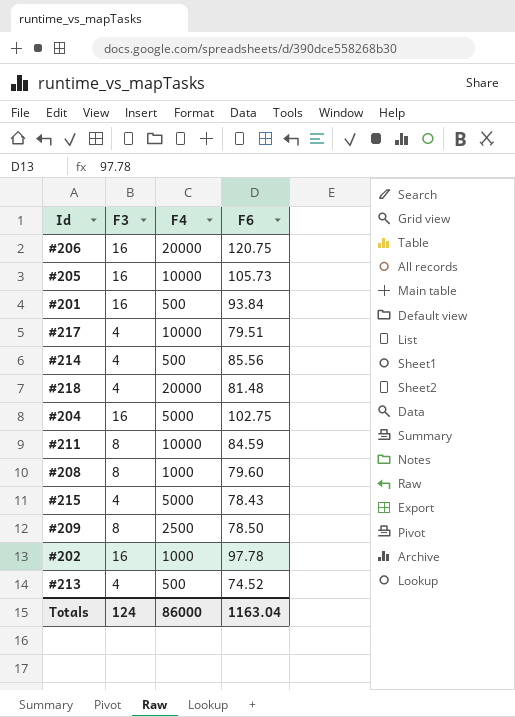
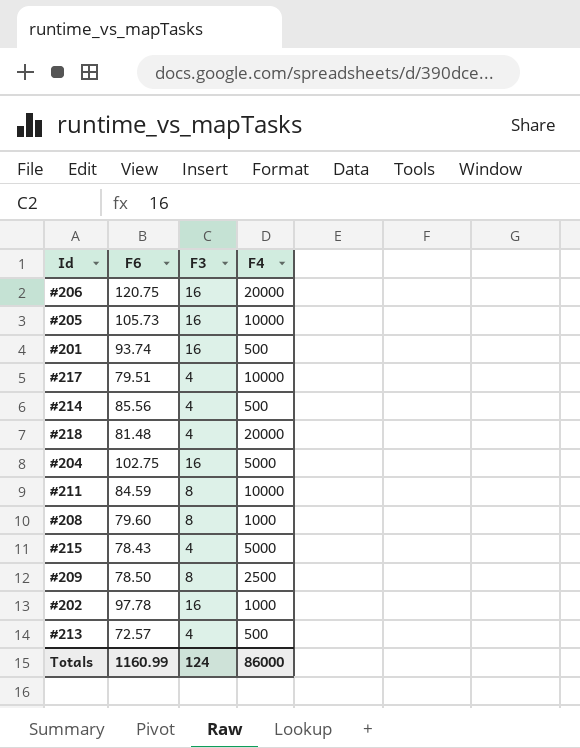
column F6 | position: 4 -> 2
#201 | F6: 93.84 -> 93.74
#213 | F6: 74.52 -> 72.57
Totals | F6: 1163.04 -> 1160.99

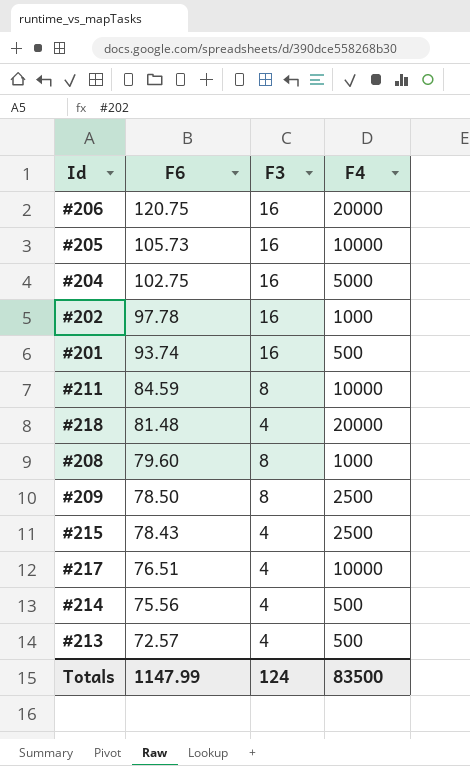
row order: none -> F6 descending
#215 | F4: 5000 -> 2500
#217 | F6: 79.51 -> 76.51
#214 | F6: 85.56 -> 75.56
Totals | F6: 1160.99 -> 1147.99
Totals | F4: 86000 -> 83500

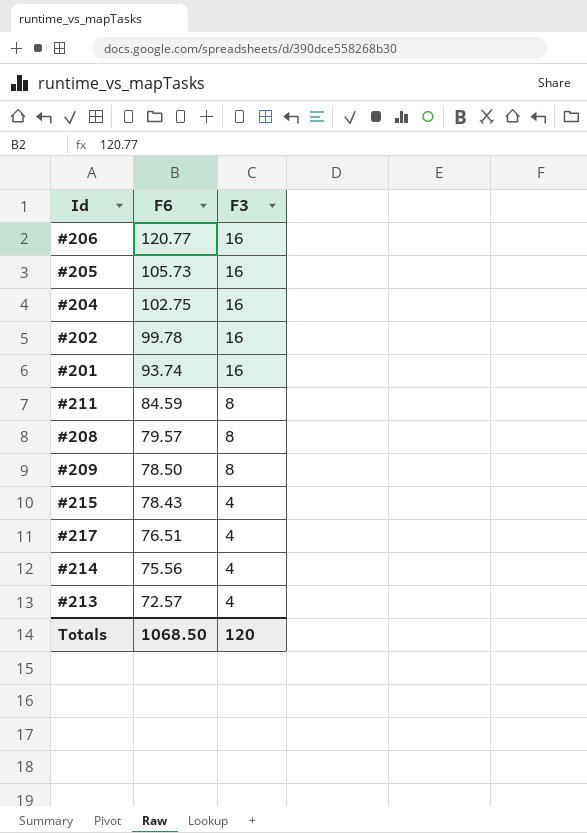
column F4 | position: 4 -> none
row #218: 81.48 | 4 | 20000 -> none
#206 | F6: 120.75 -> 120.77
#202 | F6: 97.78 -> 99.78
#208 | F6: 79.60 -> 79.57
Totals | F6: 1147.99 -> 1068.50
Totals | F3: 124 -> 120

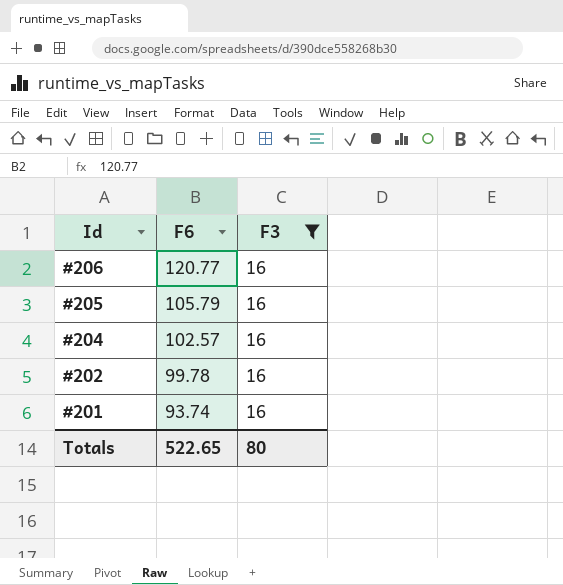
filter: none -> F3 = 16
#205 | F6: 105.73 -> 105.79
#204 | F6: 102.75 -> 102.57
Totals | F6: 1068.50 -> 522.65
Totals | F3: 120 -> 80

